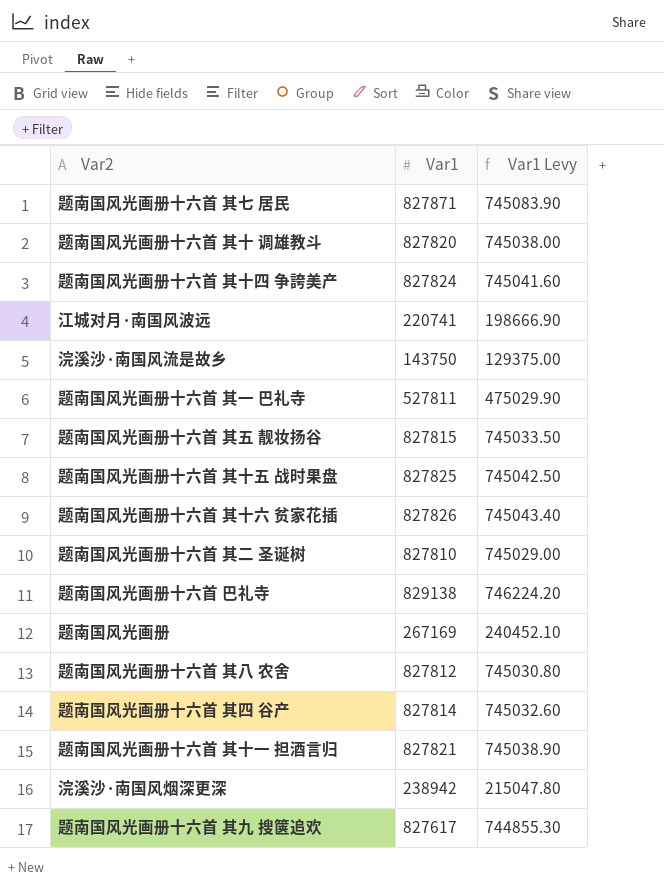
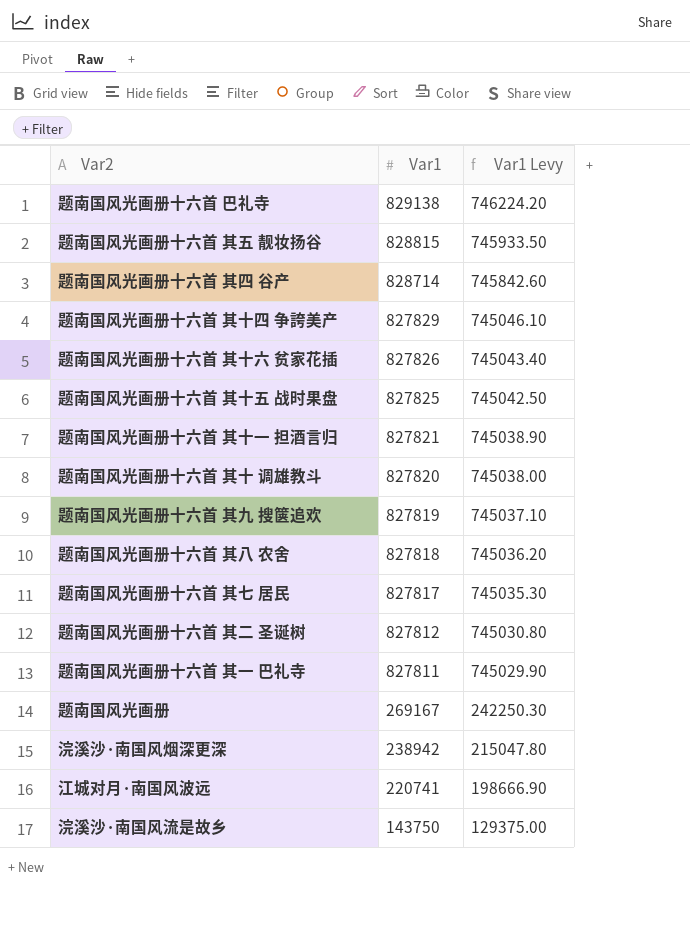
row order: none -> Var1 descending
题南国风光画册十六首 其五 靓妆扬谷 | Var1: 827815 -> 828815
题南国风光画册十六首 其五 靓妆扬谷 | Var1 Levy: 745033.50 -> 745933.50
题南国风光画册十六首 其四 谷产 | Var1: 827814 -> 828714
题南国风光画册十六首 其四 谷产 | Var1 Levy: 745032.60 -> 745842.60
题南国风光画册十六首 其十四 争誇美产 | Var1: 827824 -> 827829
题南国风光画册十六首 其十四 争誇美产 | Var1 Levy: 745041.60 -> 745046.10
题南国风光画册十六首 其九 搜箧追欢 | Var1: 827617 -> 827819
题南国风光画册十六首 其九 搜箧追欢 | Var1 Levy: 744855.30 -> 745037.10
题南国风光画册十六首 其八 农舍 | Var1: 827812 -> 827818
题南国风光画册十六首 其八 农舍 | Var1 Levy: 745030.80 -> 745036.20
题南国风光画册十六首 其七 居民 | Var1: 827871 -> 827817
题南国风光画册十六首 其七 居民 | Var1 Levy: 745083.90 -> 745035.30
题南国风光画册十六首 其二 圣诞树 | Var1: 827810 -> 827812
题南国风光画册十六首 其二 圣诞树 | Var1 Levy: 745029.00 -> 745030.80
题南国风光画册十六首 其一 巴礼寺 | Var1: 527811 -> 827811
题南国风光画册十六首 其一 巴礼寺 | Var1 Levy: 475029.90 -> 745029.90
题南国风光画册 | Var1: 267169 -> 269167
题南国风光画册 | Var1 Levy: 240452.10 -> 242250.30

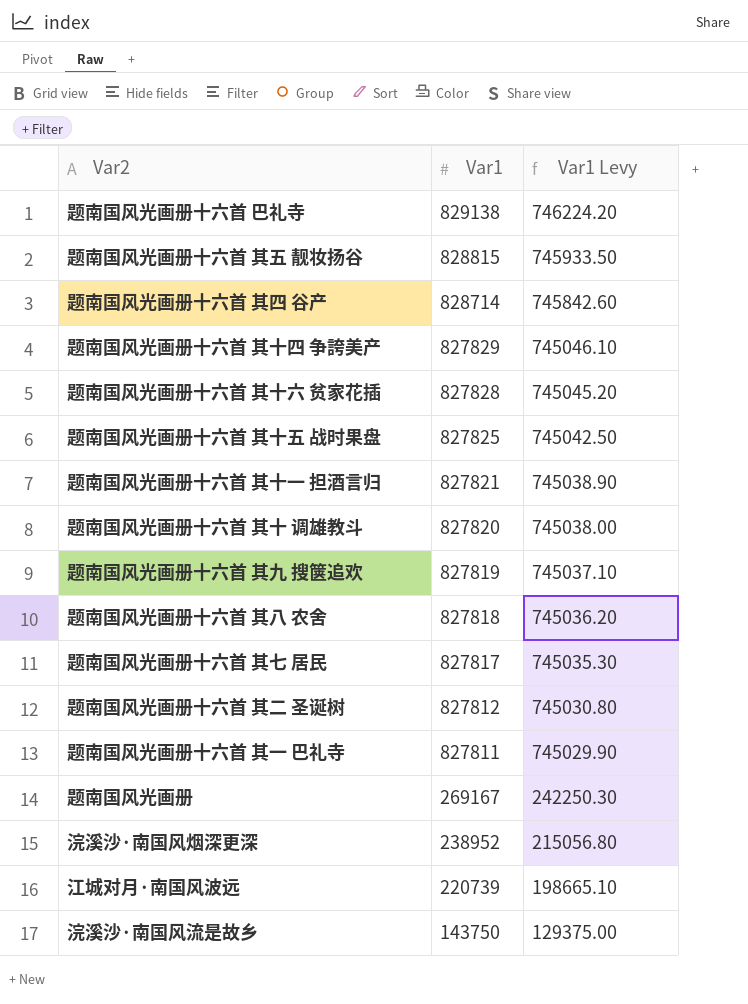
题南国风光画册十六首 其十六 贫家花插 | Var1: 827826 -> 827828
题南国风光画册十六首 其十六 贫家花插 | Var1 Levy: 745043.40 -> 745045.20
浣溪沙·南国风烟深更深 | Var1: 238942 -> 238952
浣溪沙·南国风烟深更深 | Var1 Levy: 215047.80 -> 215056.80
江城对月·南国风波远 | Var1: 220741 -> 220739
江城对月·南国风波远 | Var1 Levy: 198666.90 -> 198665.10

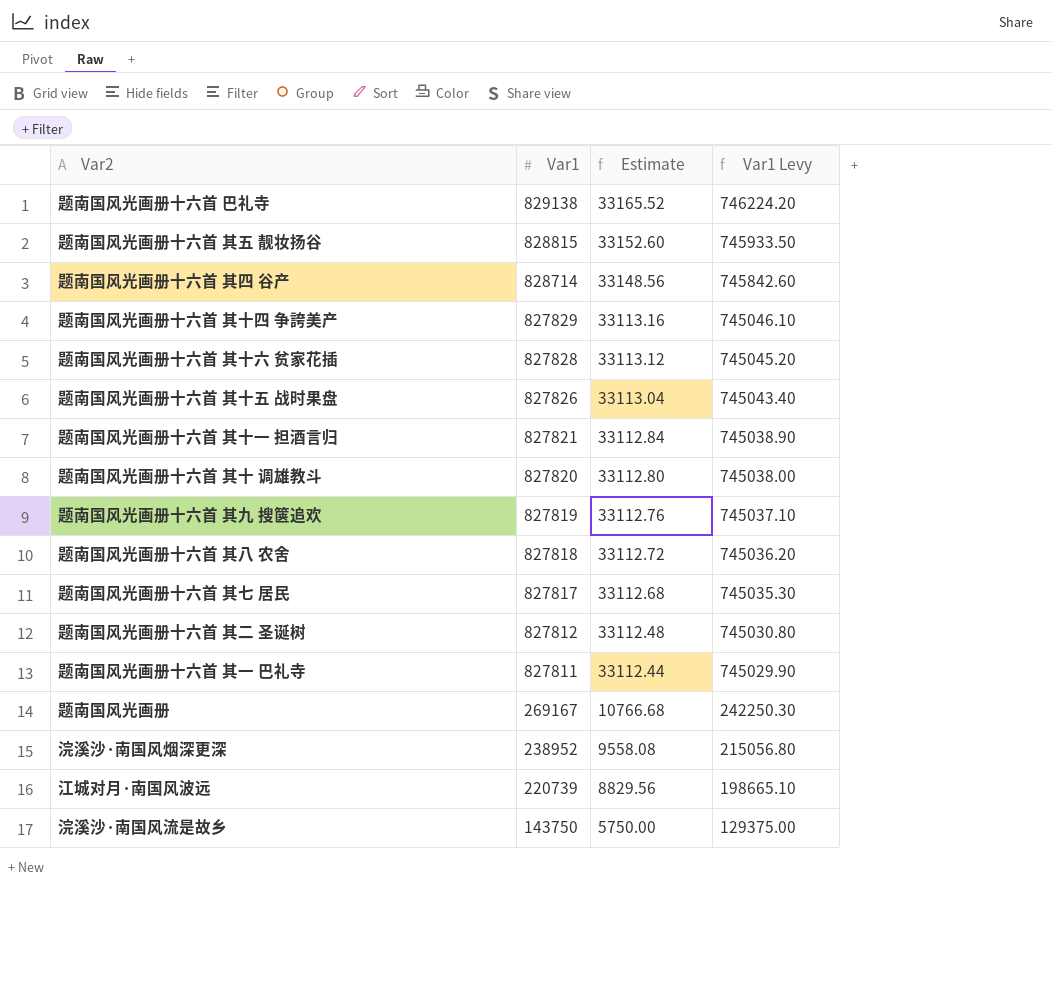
column Estimate | formula: none -> [Var1] * 0.04
题南国风光画册十六首 其十五 战时果盘 | Var1: 827825 -> 827826
题南国风光画册十六首 其十五 战时果盘 | Var1 Levy: 745042.50 -> 745043.40

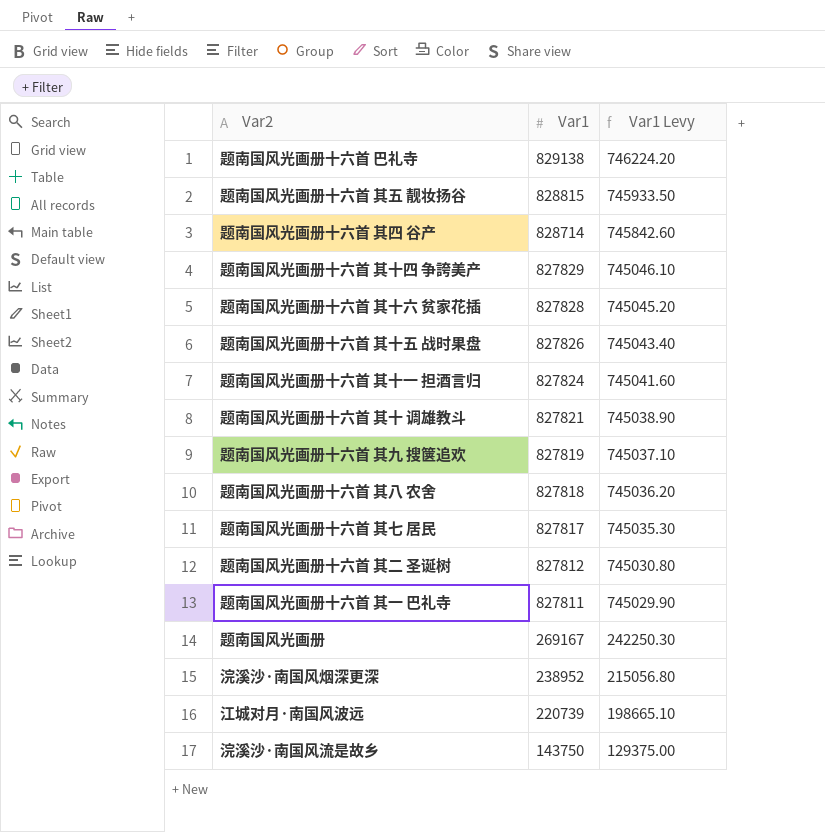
column Estimate | formula: [Var1] * 0.04 -> none
题南国风光画册十六首 其十一 担酒言归 | Var1: 827821 -> 827824
题南国风光画册十六首 其十一 担酒言归 | Var1 Levy: 745038.90 -> 745041.60
题南国风光画册十六首 其十 调雄教斗 | Var1: 827820 -> 827821
题南国风光画册十六首 其十 调雄教斗 | Var1 Levy: 745038.00 -> 745038.90

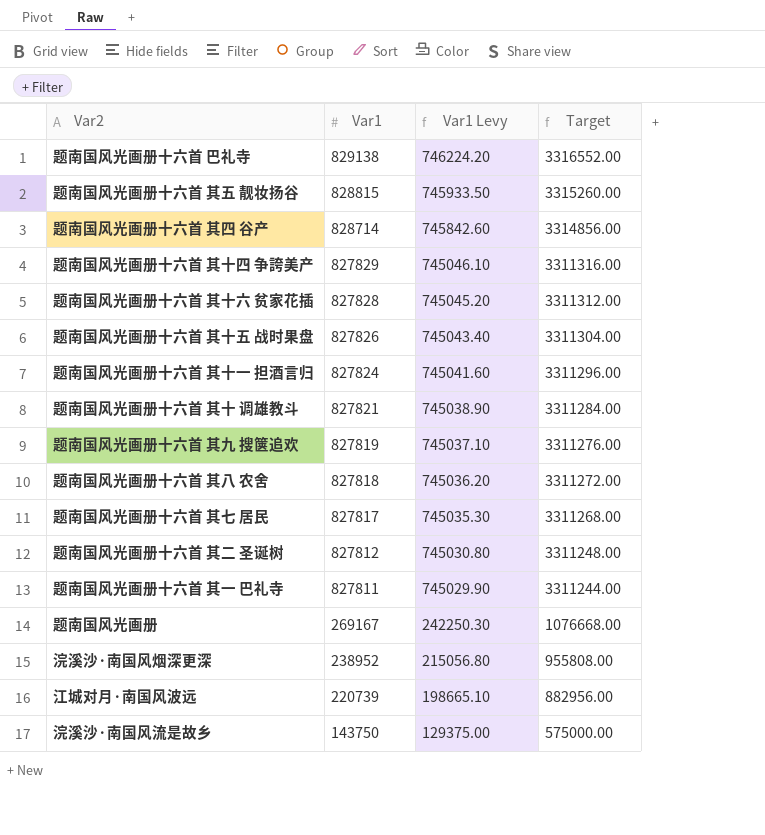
column Target | formula: none -> [Var1] * 4

